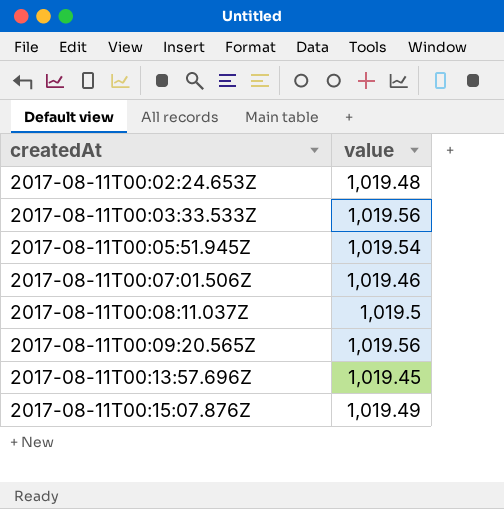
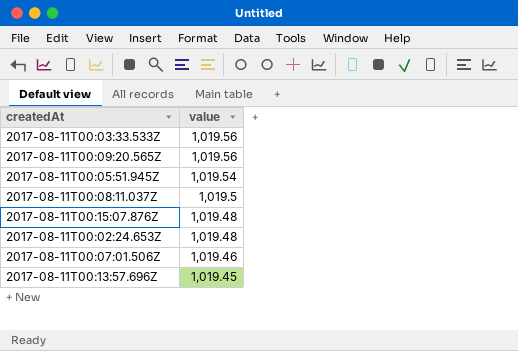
row order: createdAt ascending -> value descending
2017-08-11T00:15:07.876Z | value: 1,019.49 -> 1,019.48

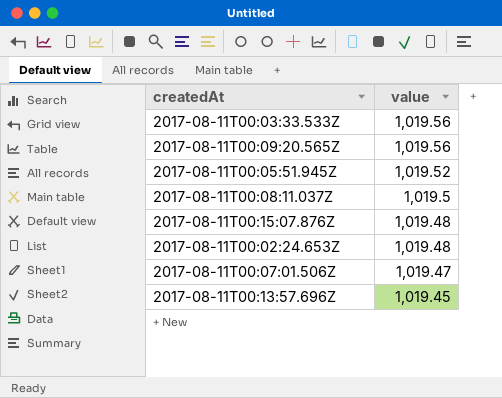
2017-08-11T00:05:51.945Z | value: 1,019.54 -> 1,019.52
2017-08-11T00:07:01.506Z | value: 1,019.46 -> 1,019.47

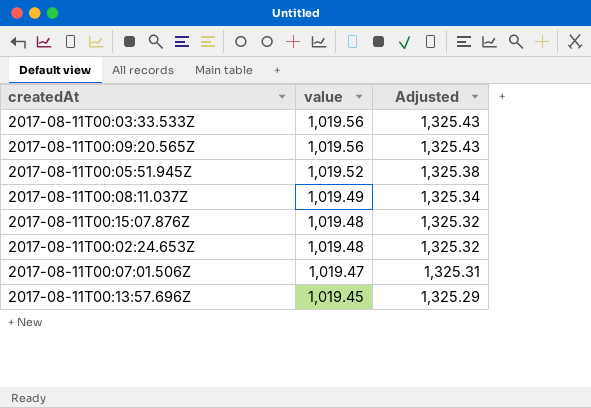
column Adjusted | formula: none -> [value] * 1.3
2017-08-11T00:08:11.037Z | value: 1,019.5 -> 1,019.49

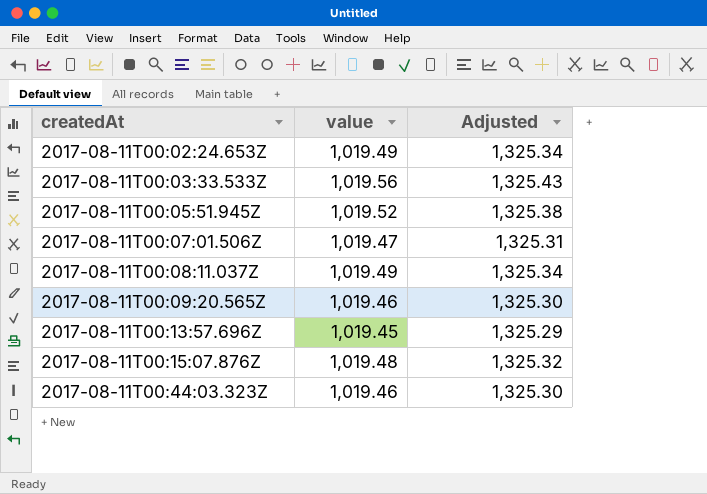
row order: value descending -> createdAt ascending
2017-08-11T00:02:24.653Z | value: 1,019.48 -> 1,019.49
2017-08-11T00:02:24.653Z | Adjusted: 1,325.32 -> 1,325.34
2017-08-11T00:09:20.565Z | value: 1,019.56 -> 1,019.46
2017-08-11T00:09:20.565Z | Adjusted: 1,325.43 -> 1,325.30
row 2017-08-11T00:44:03.323Z: none -> 1,019.46 | 1,325.30

